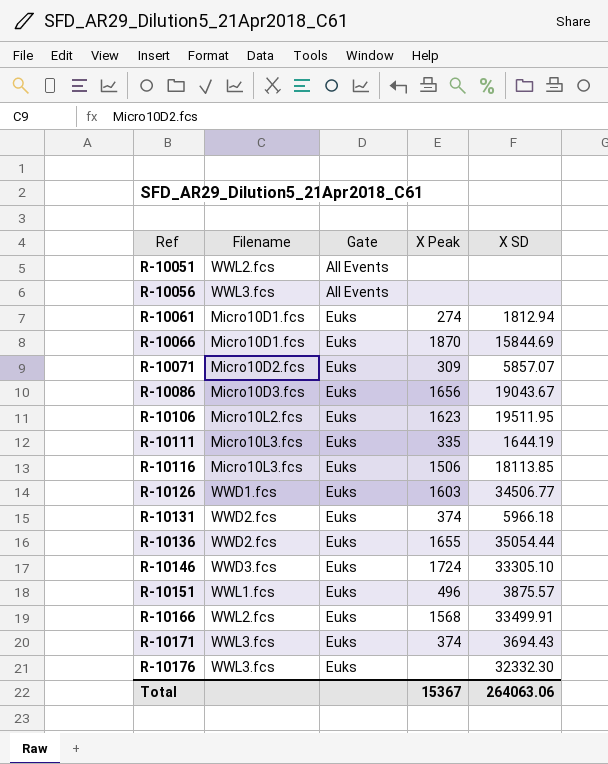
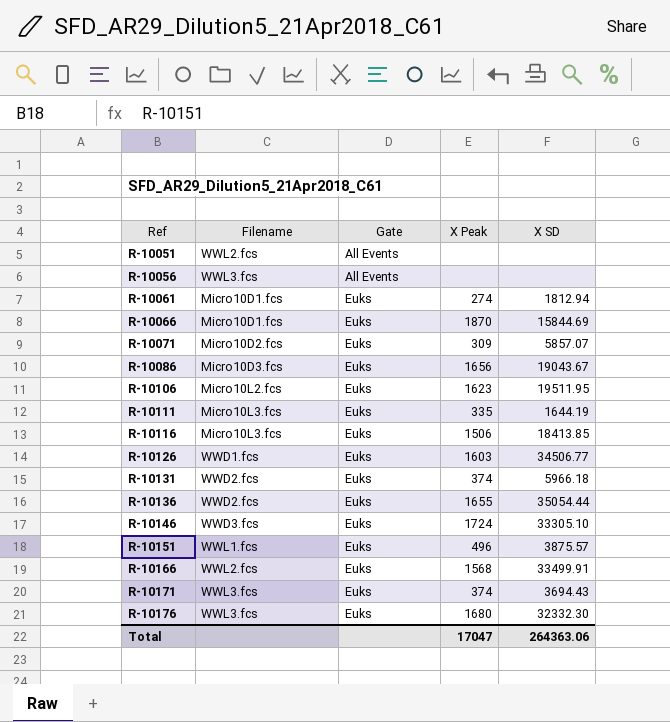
R-10116 | X SD: 18113.85 -> 18413.85
R-10176 | X Peak: none -> 1680
Total | X Peak: 15367 -> 17047
Total | X SD: 264063.06 -> 264363.06

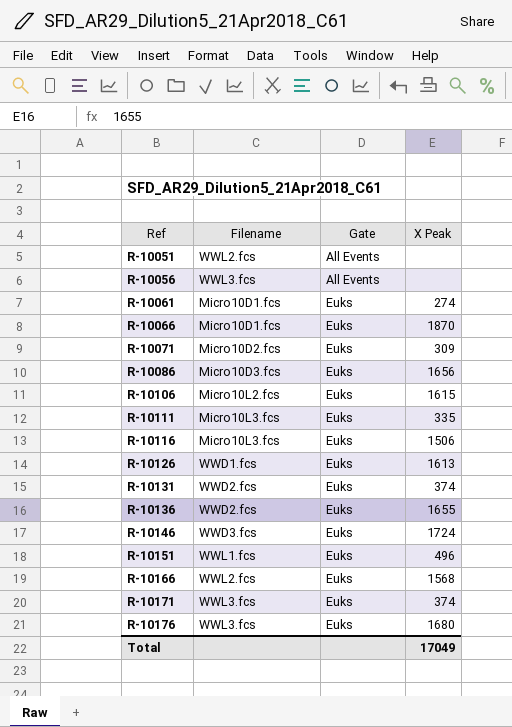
column X SD | position: 5 -> none
R-10106 | X Peak: 1623 -> 1615
R-10126 | X Peak: 1603 -> 1613
Total | X Peak: 17047 -> 17049

